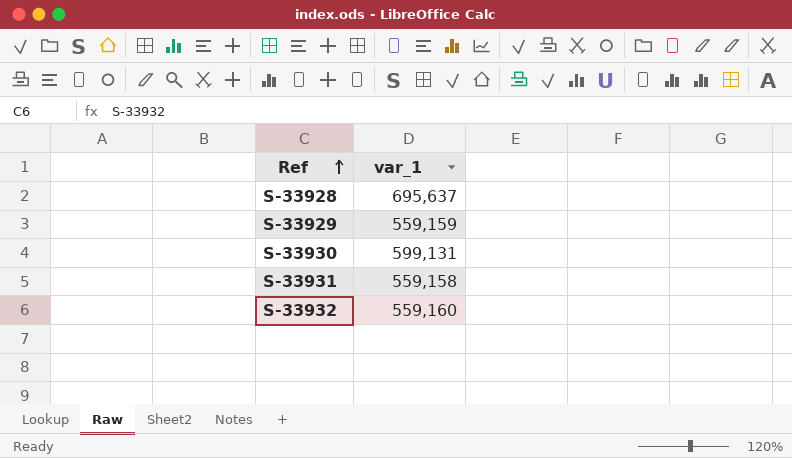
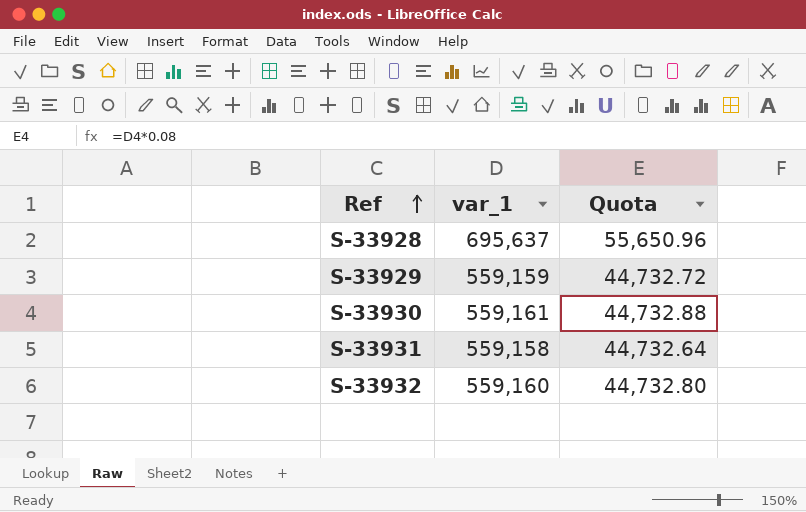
column Quota | formula: none -> [var_1] * 0.08
S-33930 | var_1: 599,131 -> 559,161

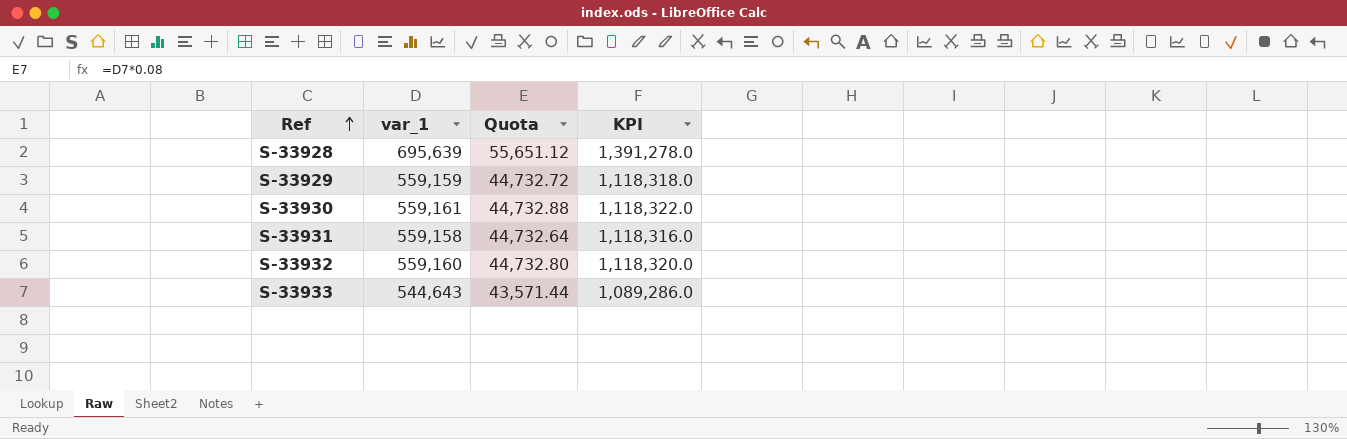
column KPI | formula: none -> [var_1] * 2
S-33928 | var_1: 695,637 -> 695,639
S-33928 | Quota: 55,650.96 -> 55,651.12
row S-33933: none -> 544,643 | 43,571.44 | 1,089,286.0

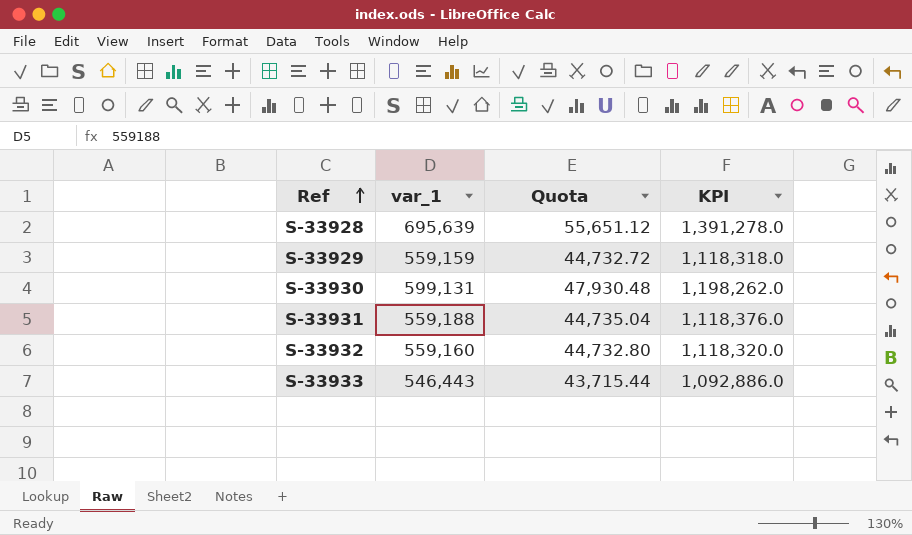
S-33930 | var_1: 559,161 -> 599,131
S-33930 | Quota: 44,732.88 -> 47,930.48
S-33930 | KPI: 1,118,322.0 -> 1,198,262.0
S-33931 | var_1: 559,158 -> 559,188
S-33931 | Quota: 44,732.64 -> 44,735.04
S-33931 | KPI: 1,118,316.0 -> 1,118,376.0
S-33933 | var_1: 544,643 -> 546,443
S-33933 | Quota: 43,571.44 -> 43,715.44
S-33933 | KPI: 1,089,286.0 -> 1,092,886.0

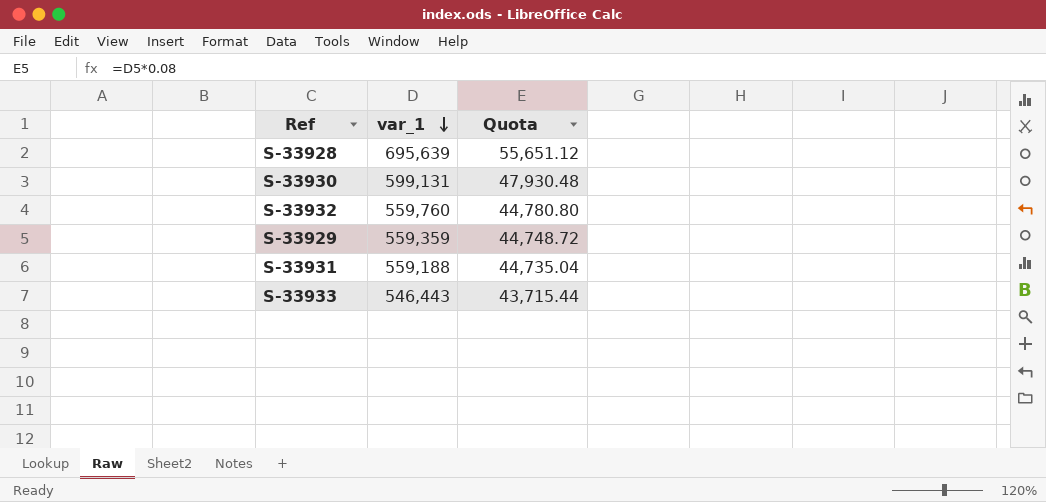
row order: Ref ascending -> var_1 descending
column KPI | formula: [var_1] * 2 -> none
S-33932 | var_1: 559,160 -> 559,760
S-33932 | Quota: 44,732.80 -> 44,780.80
S-33929 | var_1: 559,159 -> 559,359
S-33929 | Quota: 44,732.72 -> 44,748.72

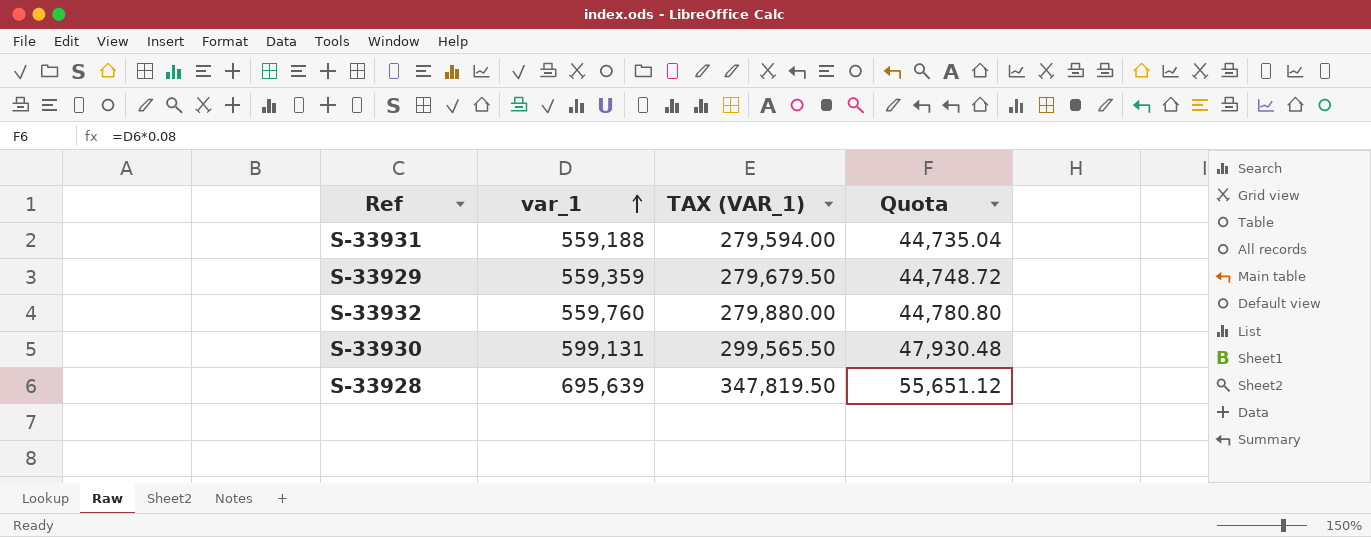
row order: var_1 descending -> var_1 ascending
column TAX (VAR_1) | formula: none -> [var_1] * 0.5
row S-33933: 546,443 | 43,715.44 -> none

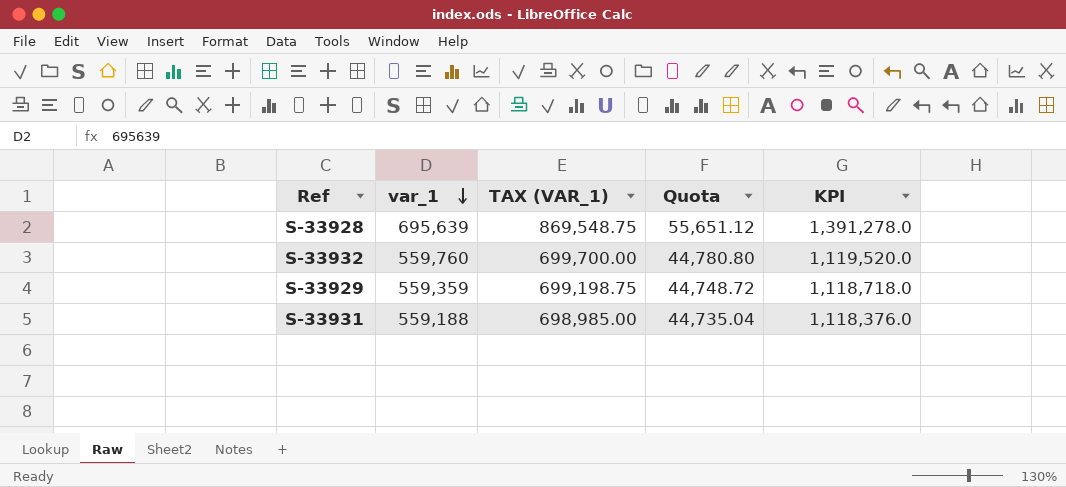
row order: var_1 ascending -> var_1 descending
column TAX (VAR_1) | formula: [var_1] * 0.5 -> [var_1] * 1.25
column KPI | formula: none -> [var_1] * 2
row S-33930: 599,131 | 299,565.50 | 47,930.48 -> none

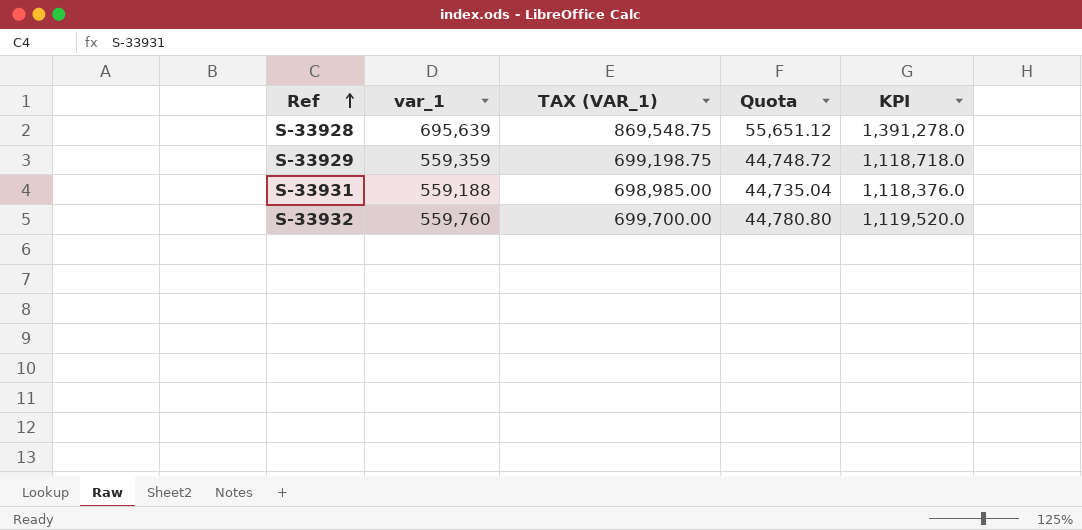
row order: var_1 descending -> Ref ascending

